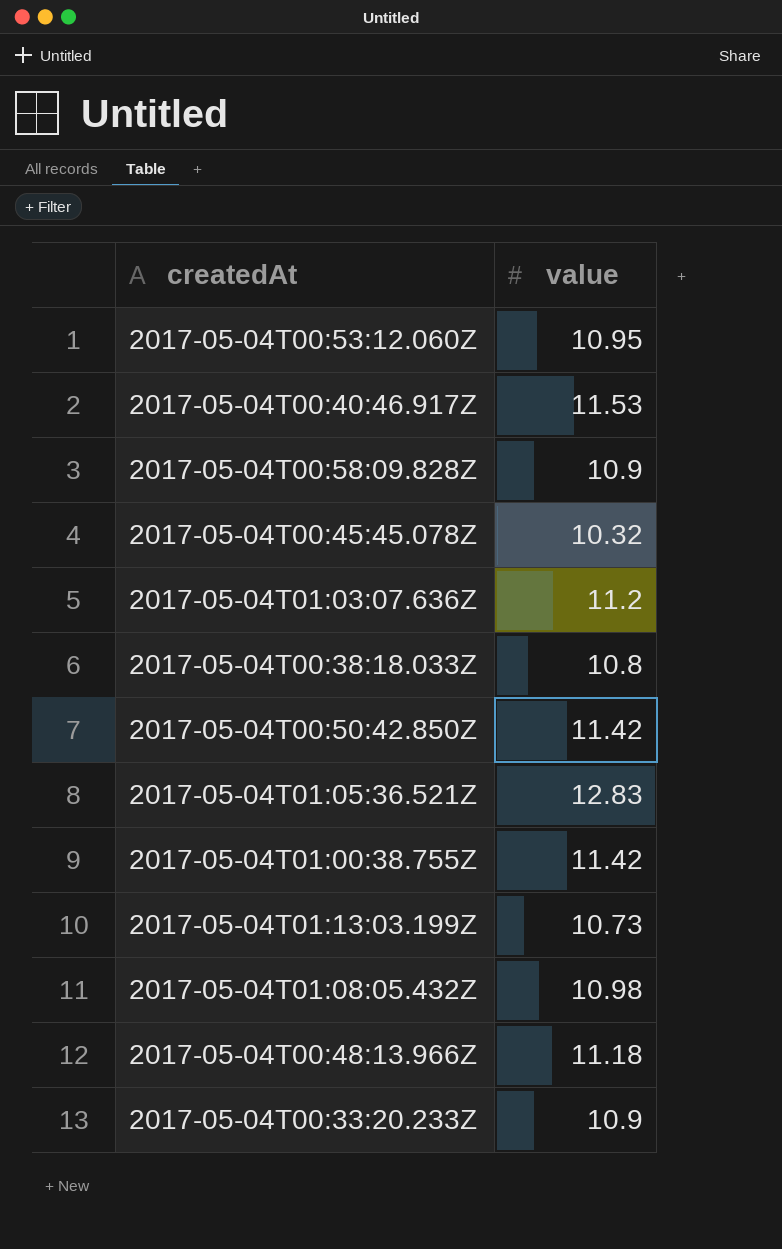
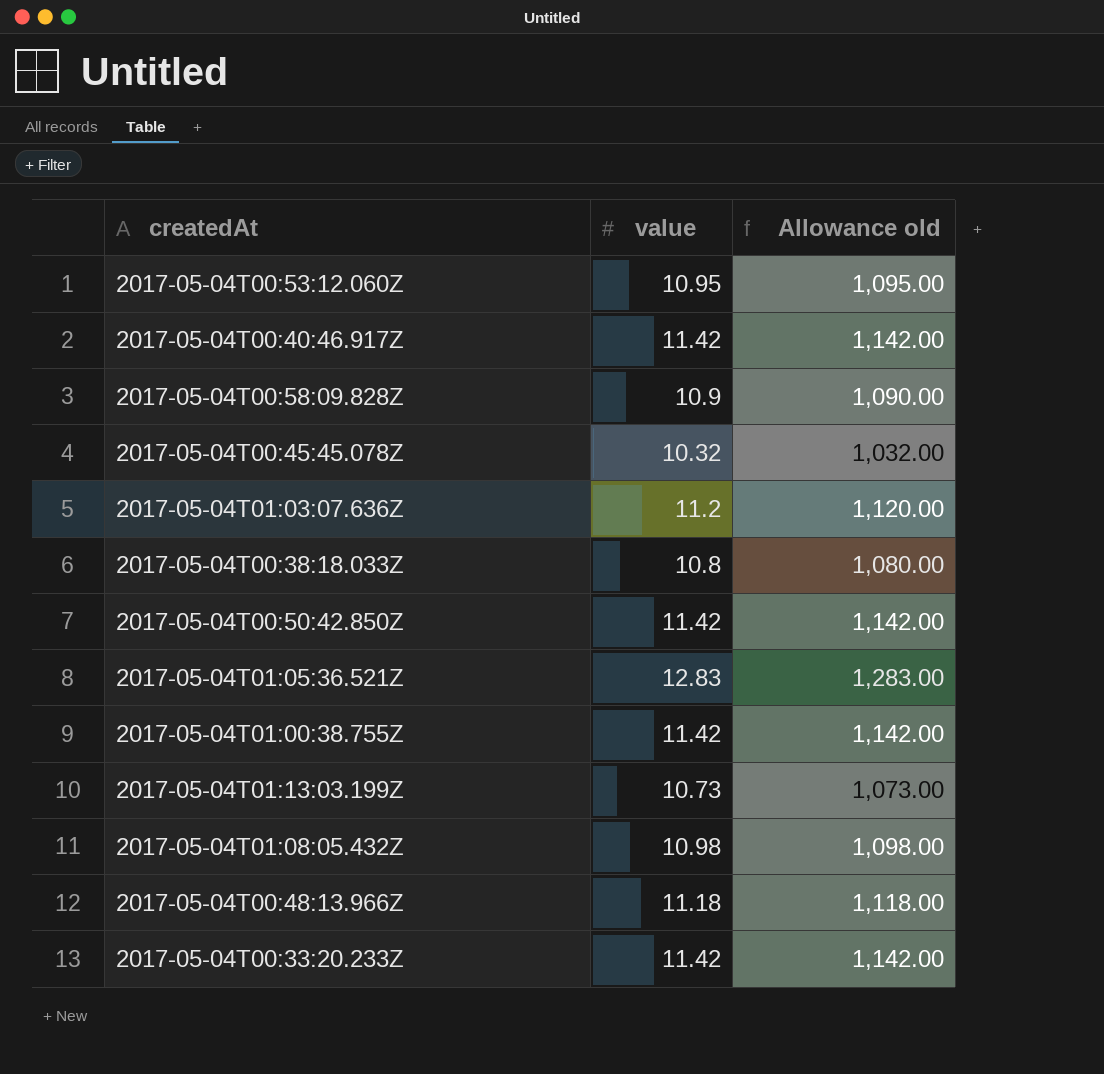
column Allowance old | formula: none -> [value] * 100
2017-05-04T00:40:46.917Z | value: 11.53 -> 11.42
2017-05-04T00:33:20.233Z | value: 10.9 -> 11.42

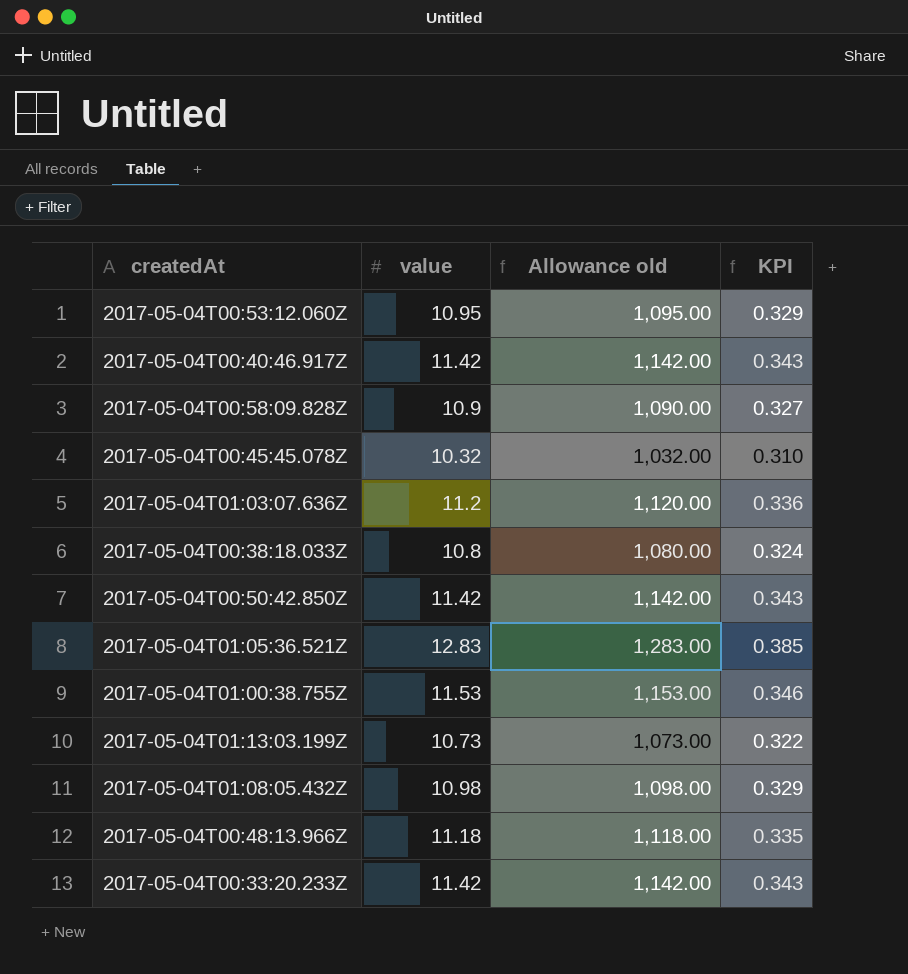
column KPI | formula: none -> [value] * 0.03
2017-05-04T01:00:38.755Z | value: 11.42 -> 11.53
2017-05-04T01:00:38.755Z | Allowance old: 1,142.00 -> 1,153.00

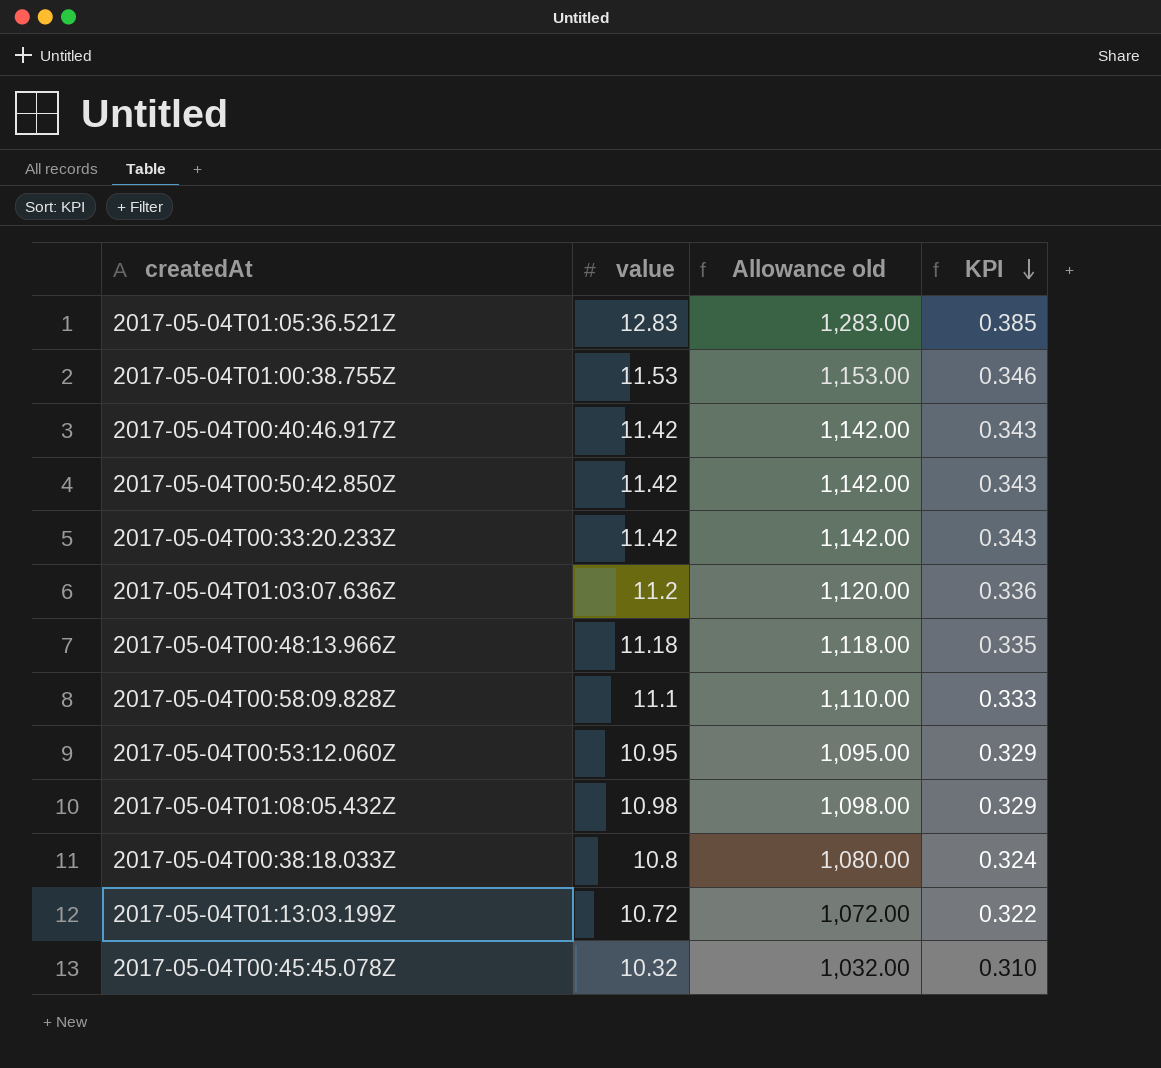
row order: none -> KPI descending
2017-05-04T00:58:09.828Z | value: 10.9 -> 11.1
2017-05-04T00:58:09.828Z | Allowance old: 1,090.00 -> 1,110.00
2017-05-04T00:58:09.828Z | KPI: 0.327 -> 0.333
2017-05-04T01:13:03.199Z | value: 10.73 -> 10.72
2017-05-04T01:13:03.199Z | Allowance old: 1,073.00 -> 1,072.00

